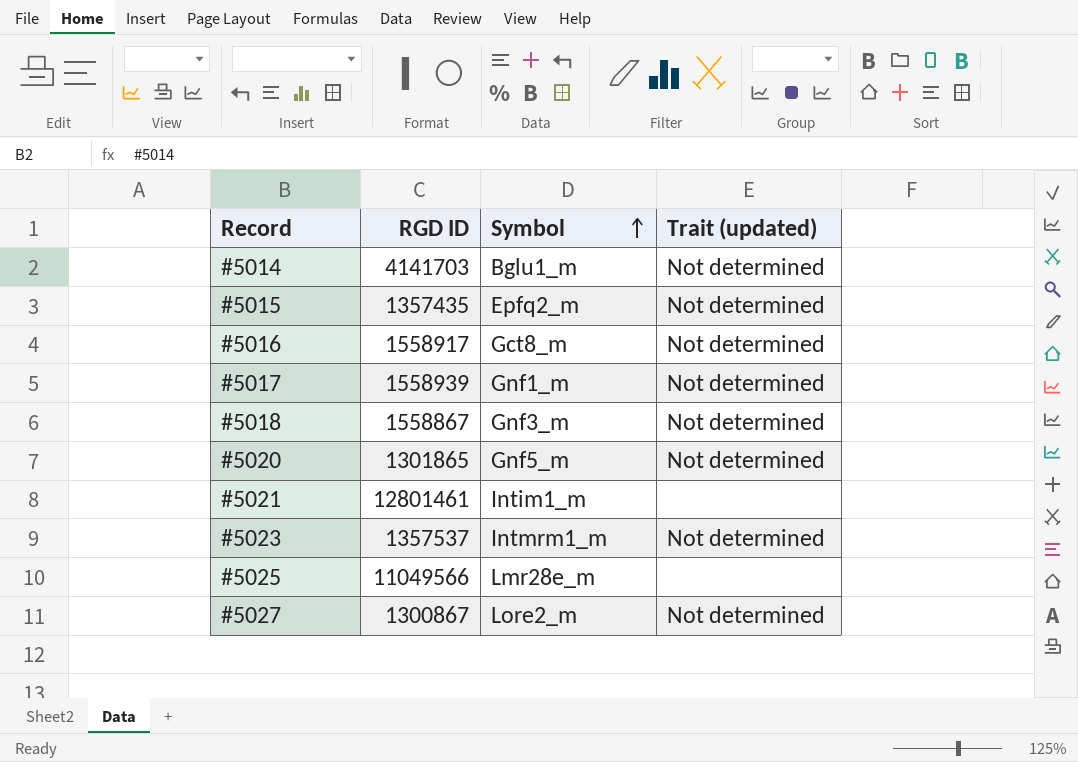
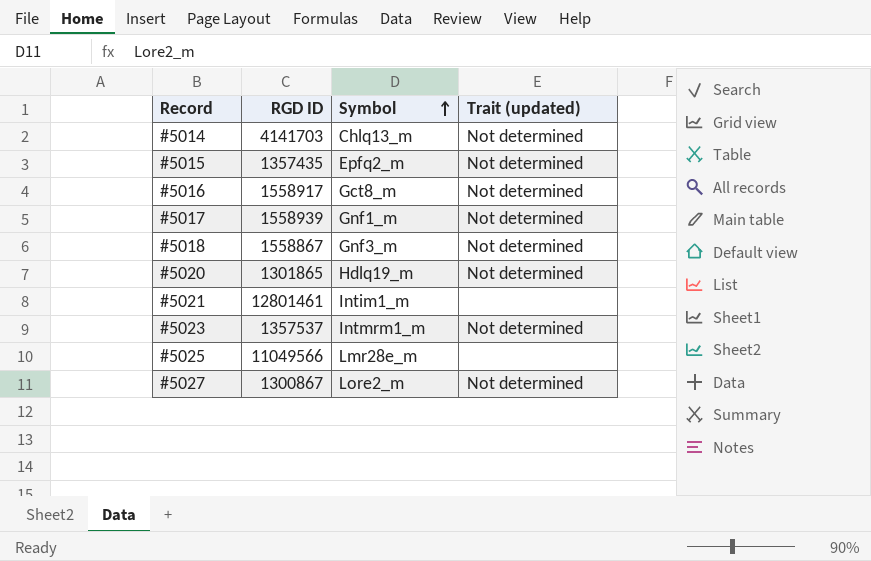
#5014 | Symbol: Bglu1_m -> Chlq13_m
#5020 | Symbol: Gnf5_m -> Hdlq19_m

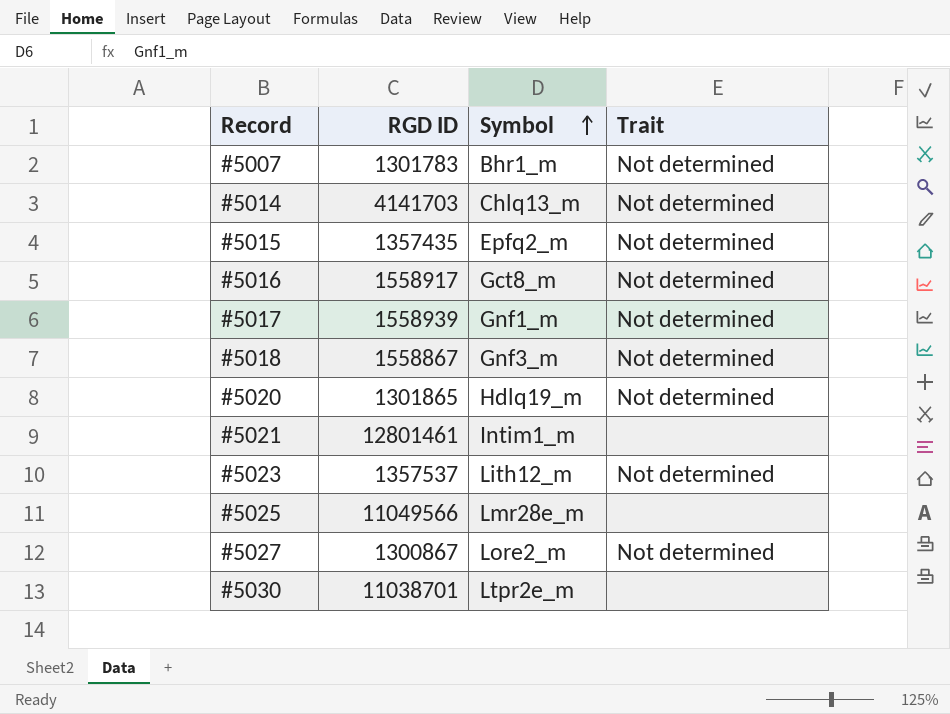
column name: Trait (updated) -> Trait
row #5007: none -> 1301783 | Bhr1_m | Not determined
#5023 | Symbol: Intmrm1_m -> Lith12_m
row #5030: none -> 11038701 | Ltpr2e_m | none

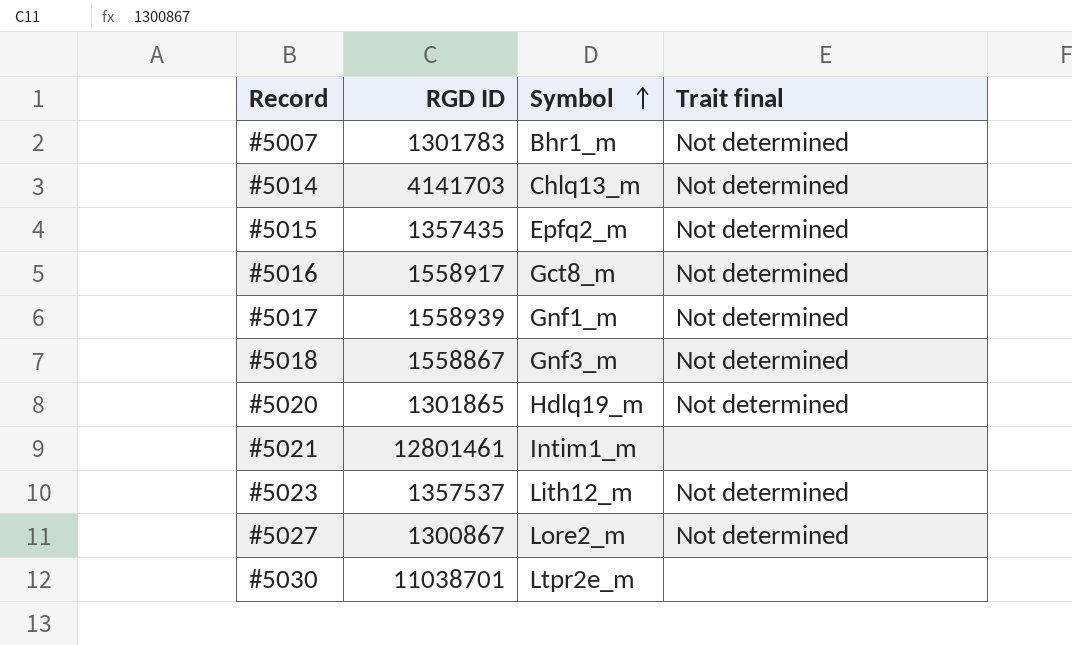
column name: Trait -> Trait final
row #5025: 11049566 | Lmr28e_m | none -> none

